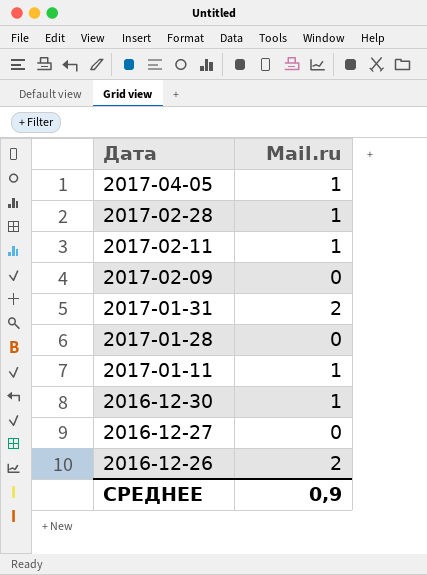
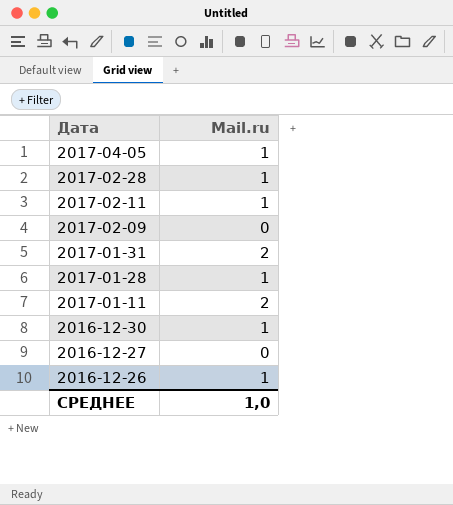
2017-01-28 | Mail.ru: 0 -> 1
2017-01-11 | Mail.ru: 1 -> 2
2016-12-26 | Mail.ru: 2 -> 1
СРЕДНЕЕ | Mail.ru: 0,9 -> 1,0

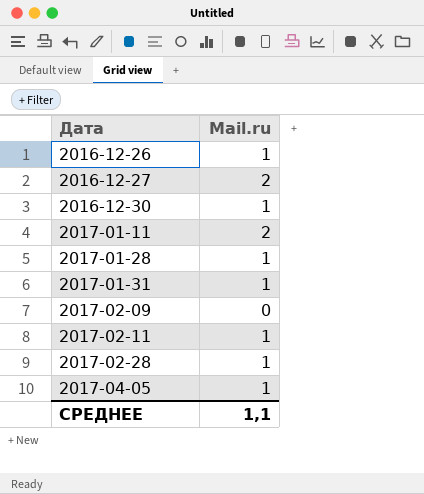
row order: Дата descending -> Дата ascending
2016-12-27 | Mail.ru: 0 -> 2
2017-01-31 | Mail.ru: 2 -> 1
СРЕДНЕЕ | Mail.ru: 1,0 -> 1,1

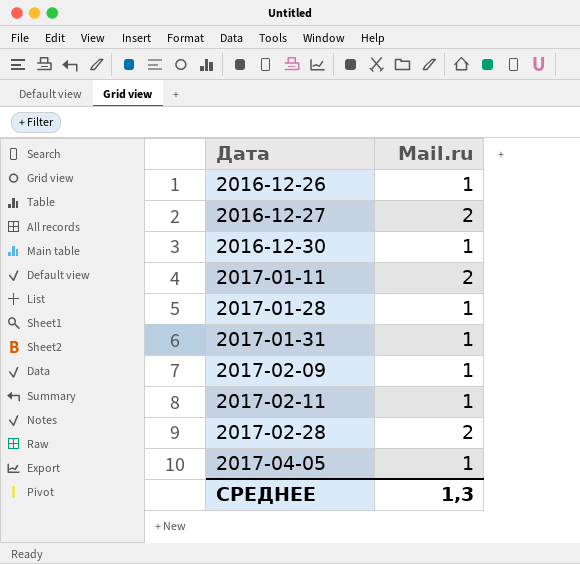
2017-02-09 | Mail.ru: 0 -> 1
2017-02-28 | Mail.ru: 1 -> 2
СРЕДНЕЕ | Mail.ru: 1,1 -> 1,3

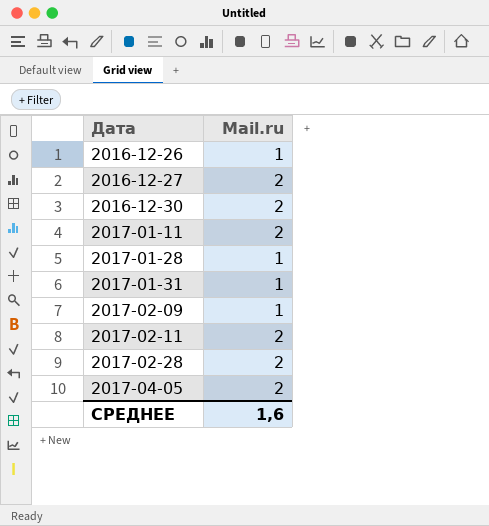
2016-12-30 | Mail.ru: 1 -> 2
2017-02-11 | Mail.ru: 1 -> 2
2017-04-05 | Mail.ru: 1 -> 2
СРЕДНЕЕ | Mail.ru: 1,3 -> 1,6

